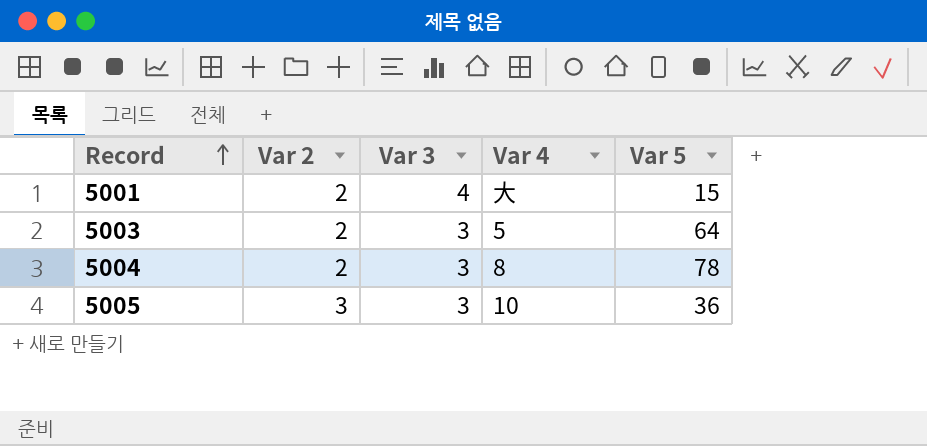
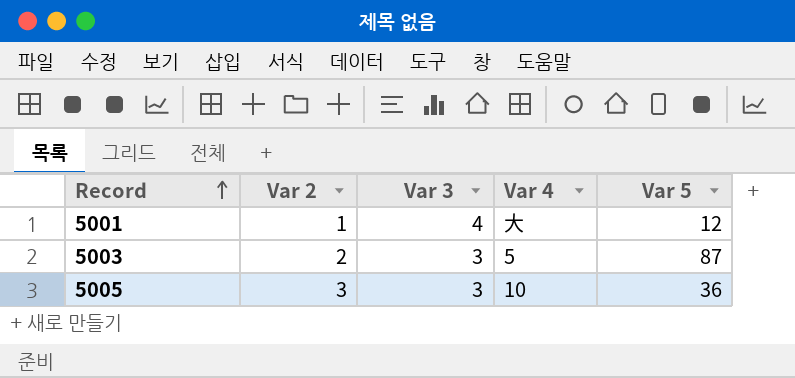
row 5004: 2 | 3 | 8 | 78 -> none
5001 | Var 2: 2 -> 1
5001 | Var 5: 15 -> 12
5003 | Var 5: 64 -> 87

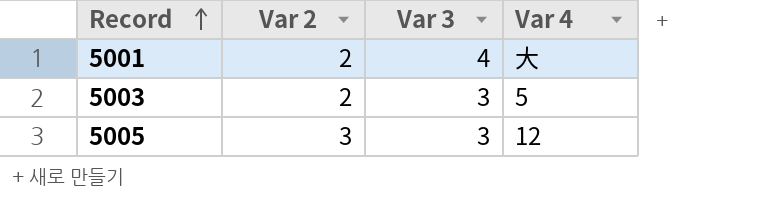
column Var 5 | position: 5 -> none
5001 | Var 2: 1 -> 2
5005 | Var 4: 10 -> 12

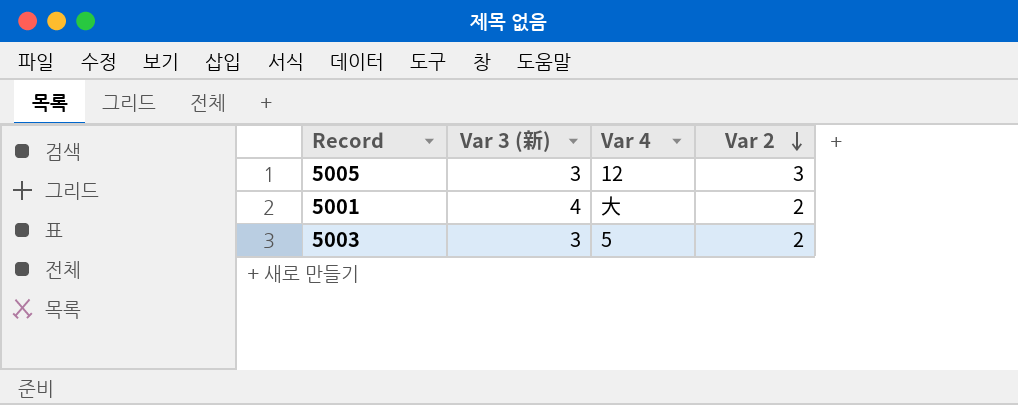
row order: Record ascending -> Var 2 descending
column name: Var 3 -> Var 3 (新)
column Var 2 | position: 2 -> 4

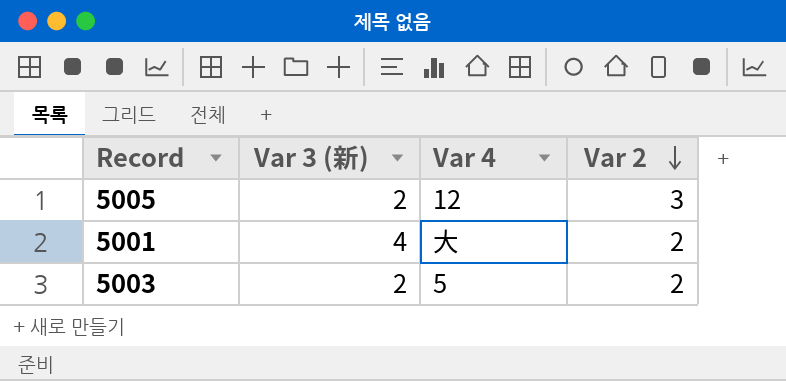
5005 | Var 3 (新): 3 -> 2
5003 | Var 3 (新): 3 -> 2

